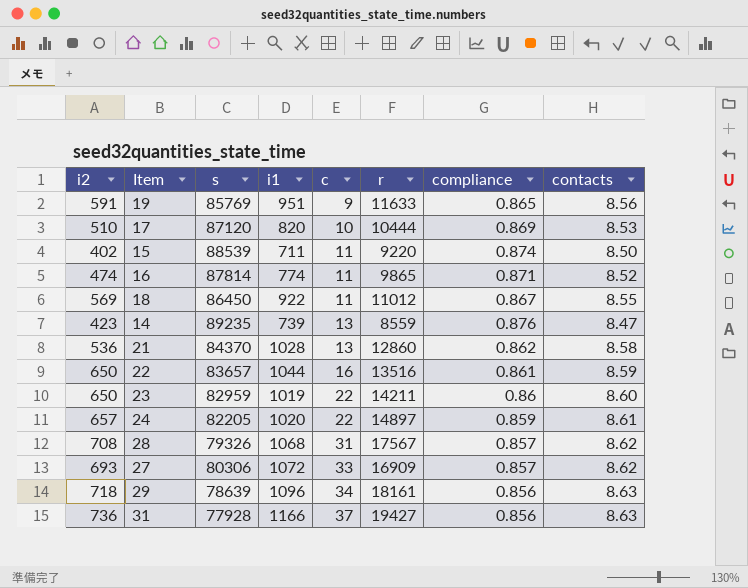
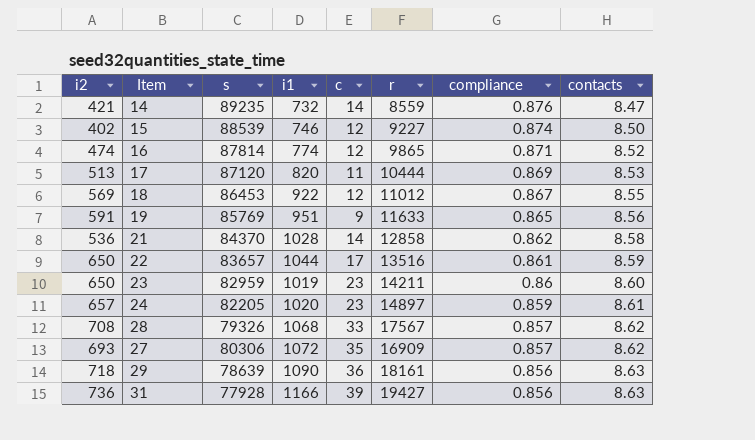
row order: c ascending -> compliance descending
14 | i2: 423 -> 421
14 | i1: 739 -> 732
14 | c: 13 -> 14
15 | i1: 711 -> 746
15 | c: 11 -> 12
15 | r: 9220 -> 9227
16 | c: 11 -> 12
17 | i2: 510 -> 513
17 | c: 10 -> 11
18 | s: 86450 -> 86453
18 | c: 11 -> 12
21 | c: 13 -> 14
21 | r: 12860 -> 12858
22 | c: 16 -> 17
23 | c: 22 -> 23
24 | c: 22 -> 23
28 | c: 31 -> 33
27 | c: 33 -> 35
29 | i1: 1096 -> 1090
29 | c: 34 -> 36
31 | c: 37 -> 39

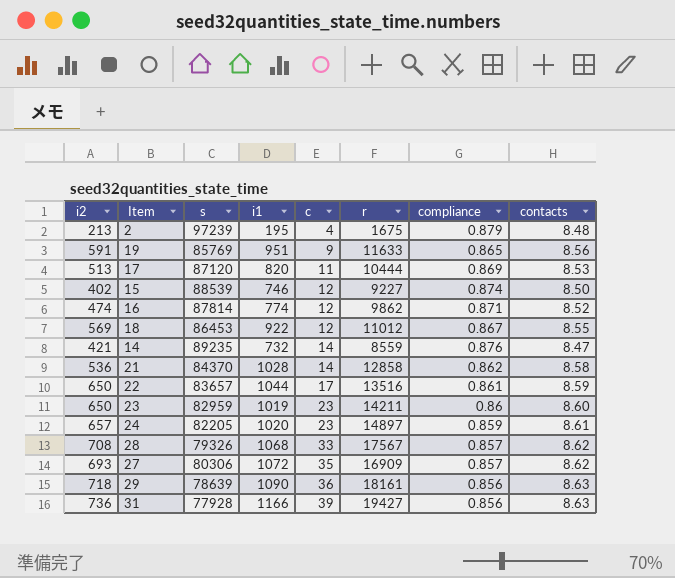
row order: compliance descending -> c ascending
row 2: none -> 213 | 97239 | 195 | 4 | 1675 | 0.879 | 8.48
16 | r: 9865 -> 9862

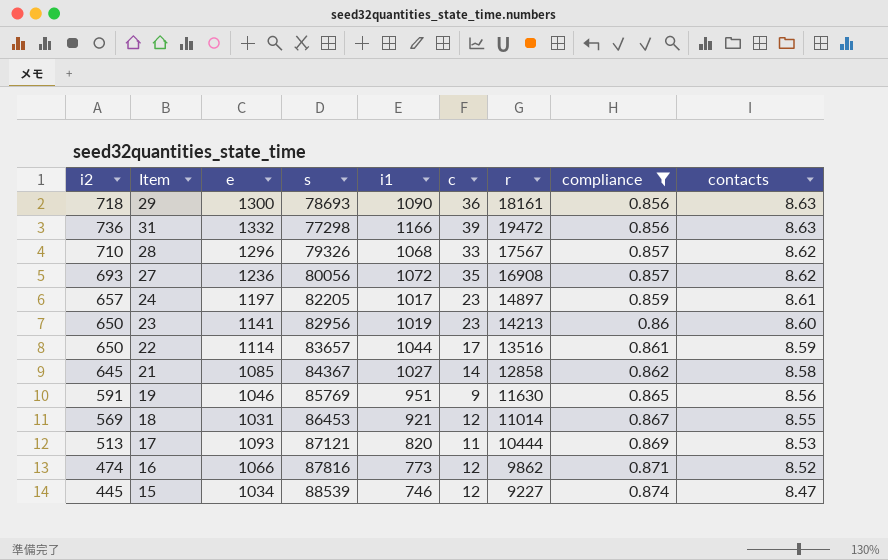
filter: none -> compliance <= 0.874
row order: c ascending -> compliance ascending
column e | position: none -> 3
29 | s: 78639 -> 78693
31 | s: 77928 -> 77298
31 | r: 19427 -> 19472
28 | i2: 708 -> 710
27 | s: 80306 -> 80056
27 | r: 16909 -> 16908
24 | i1: 1020 -> 1017
23 | s: 82959 -> 82956
23 | r: 14211 -> 14213
21 | i2: 536 -> 645
21 | s: 84370 -> 84367
21 | i1: 1028 -> 1027
19 | r: 11633 -> 11630
18 | i1: 922 -> 921
18 | r: 11012 -> 11014
17 | s: 87120 -> 87121
16 | s: 87814 -> 87816
16 | i1: 774 -> 773
15 | i2: 402 -> 445
15 | contacts: 8.50 -> 8.47

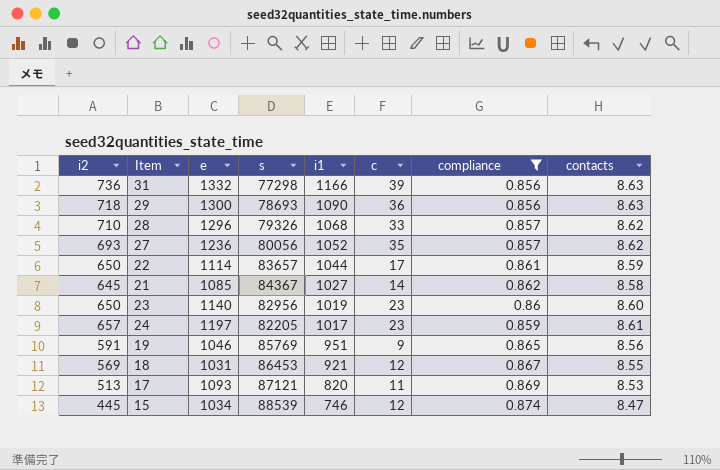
row order: compliance ascending -> i1 descending
column r | position: 7 -> none
row 16: 474 | 1066 | 87816 | 773 | 12 | 9862 | 0.871 | 8.52 -> none
27 | i1: 1072 -> 1052
23 | e: 1141 -> 1140

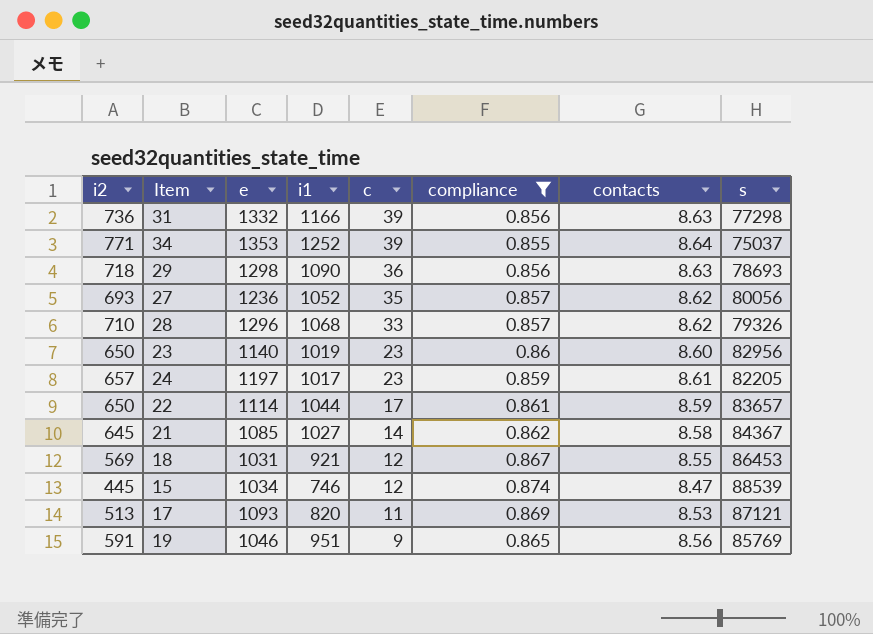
row order: i1 descending -> c descending
column s | position: 4 -> 8
row 34: none -> 771 | 1353 | 1252 | 39 | 0.855 | 8.64 | 75037
29 | e: 1300 -> 1298

